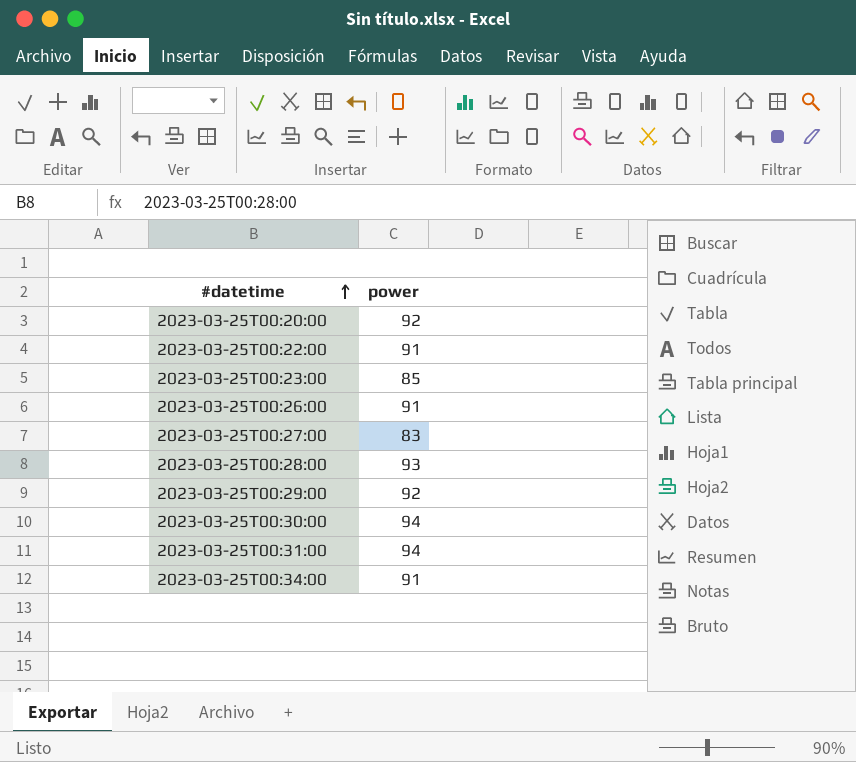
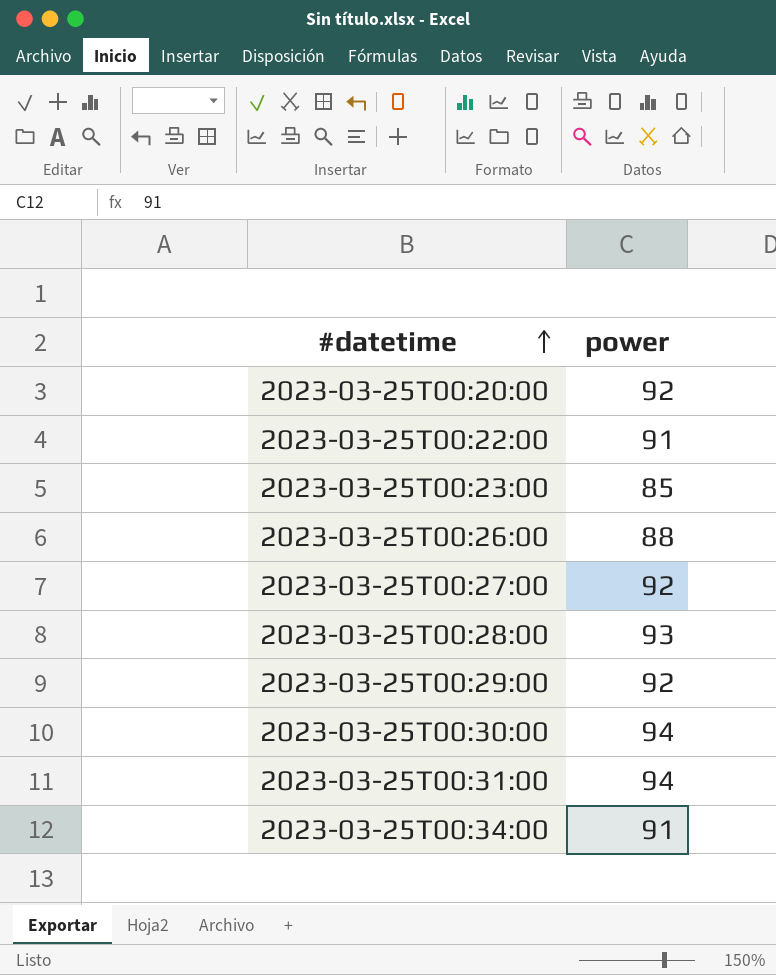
2023-03-25T00:26:00 | power: 91 -> 88
2023-03-25T00:27:00 | power: 83 -> 92

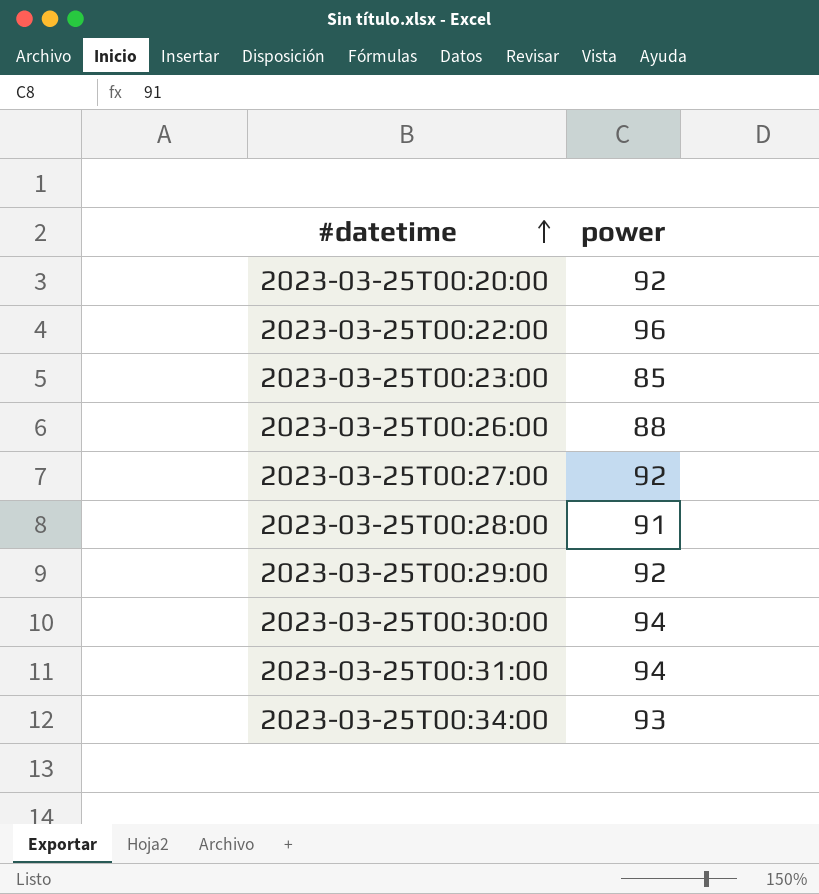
2023-03-25T00:22:00 | power: 91 -> 96
2023-03-25T00:28:00 | power: 93 -> 91
2023-03-25T00:34:00 | power: 91 -> 93

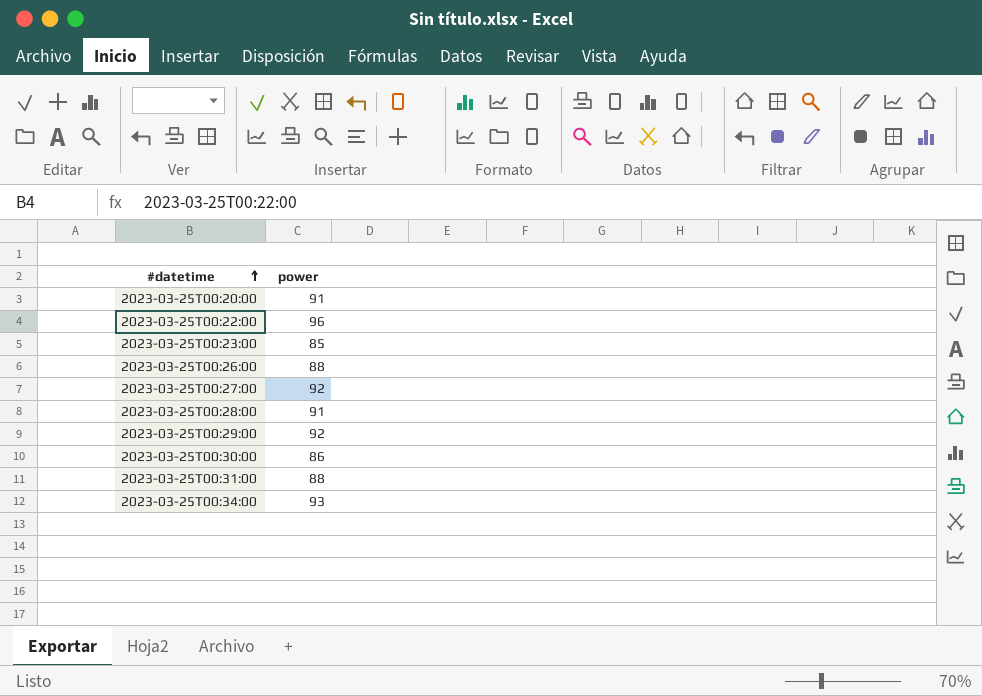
2023-03-25T00:20:00 | power: 92 -> 91
2023-03-25T00:30:00 | power: 94 -> 86
2023-03-25T00:31:00 | power: 94 -> 88

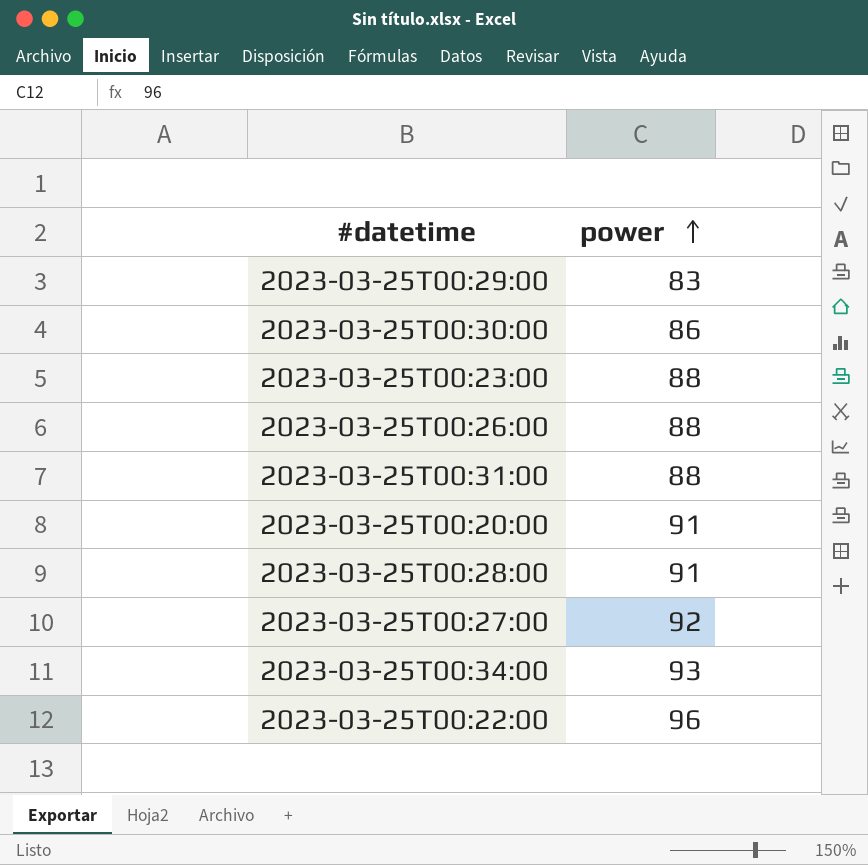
row order: #datetime ascending -> power ascending
2023-03-25T00:29:00 | power: 92 -> 83
2023-03-25T00:23:00 | power: 85 -> 88

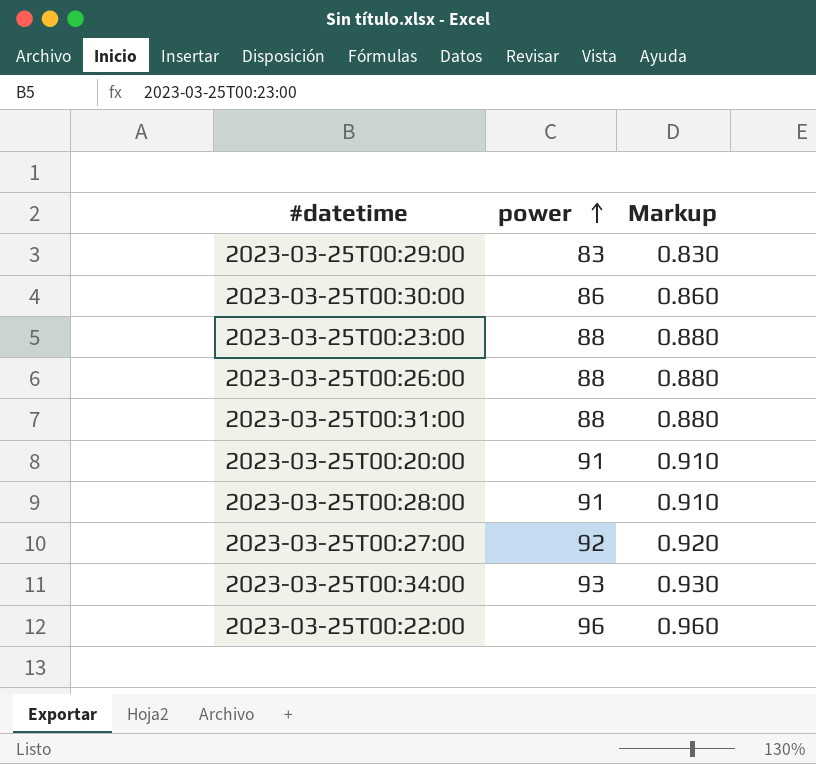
column Markup | formula: none -> [power] * 0.01

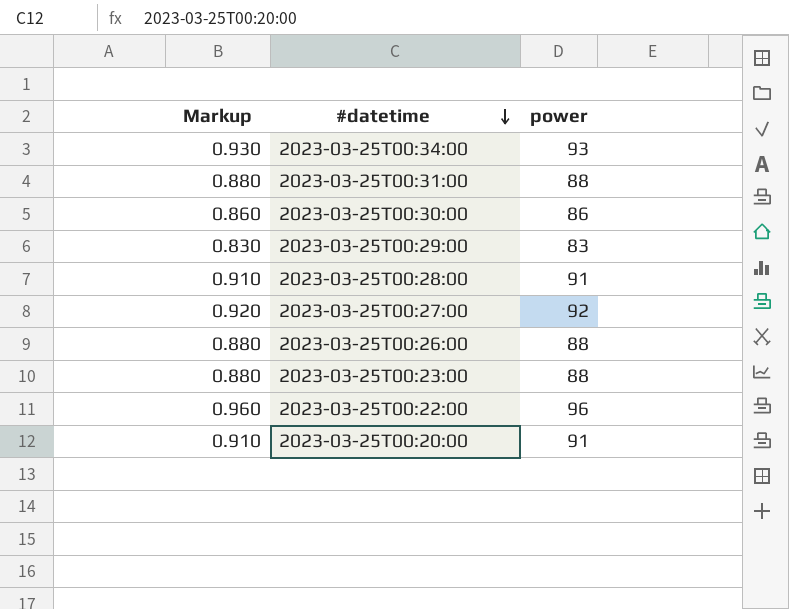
row order: power ascending -> #datetime descending
column Markup | position: 3 -> 1

